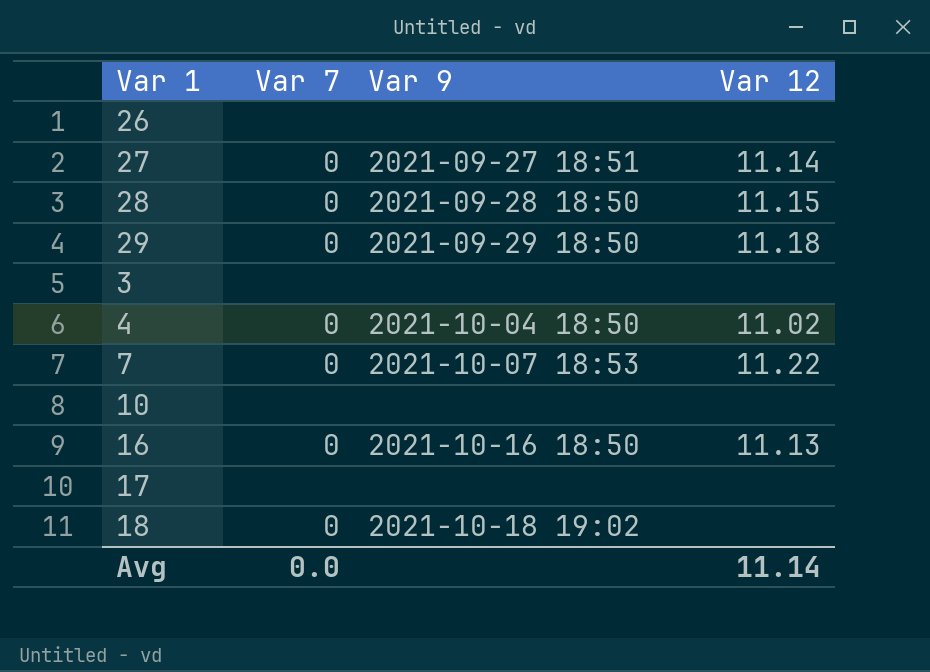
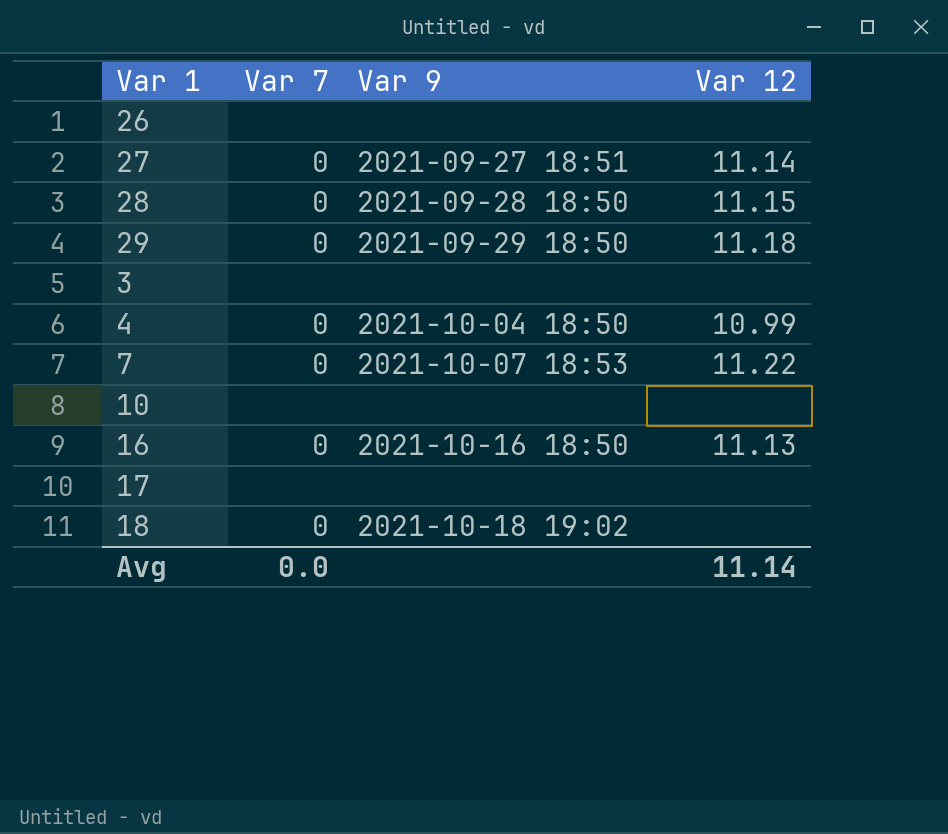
4 | Var 12: 11.02 -> 10.99

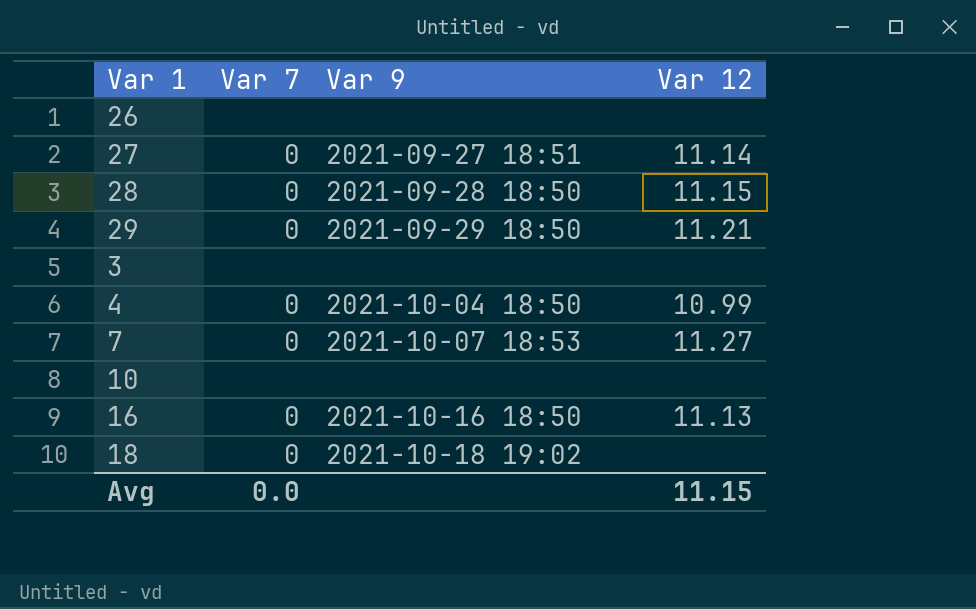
row 17: none | none | none -> none
29 | Var 12: 11.18 -> 11.21
7 | Var 12: 11.22 -> 11.27
Avg | Var 12: 11.14 -> 11.15

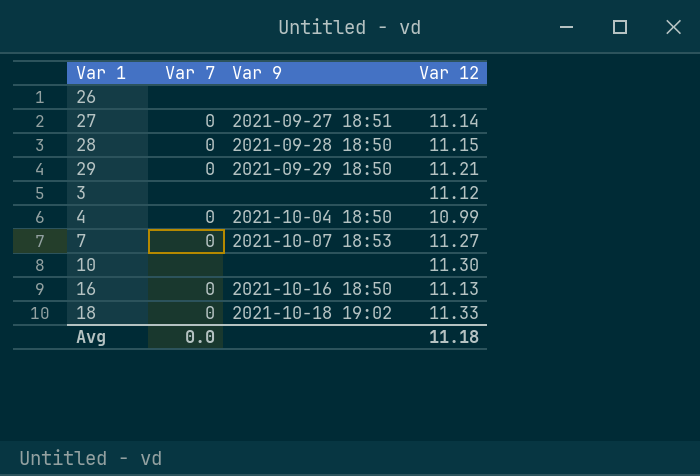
3 | Var 12: none -> 11.12
10 | Var 12: none -> 11.30
18 | Var 12: none -> 11.33
Avg | Var 12: 11.15 -> 11.18

